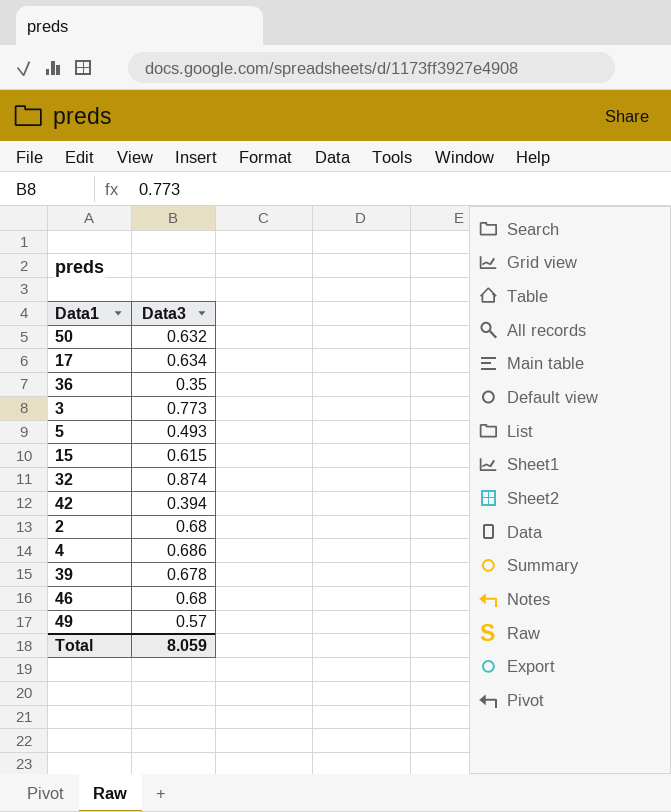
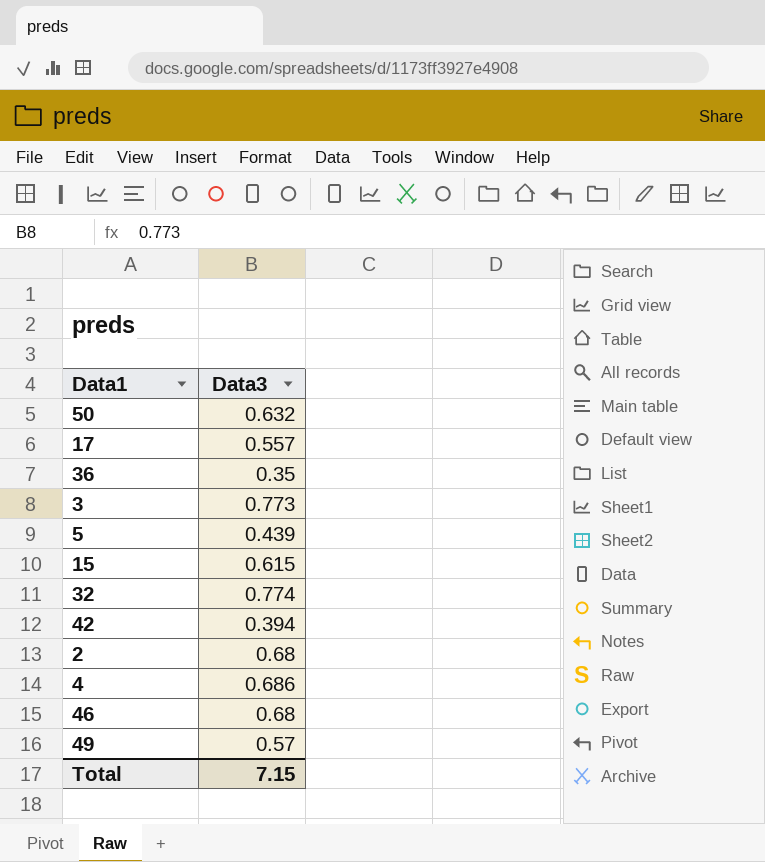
row 39: 0.678 -> none
17 | Data3: 0.634 -> 0.557
5 | Data3: 0.493 -> 0.439
32 | Data3: 0.874 -> 0.774
Total | Data3: 8.059 -> 7.15

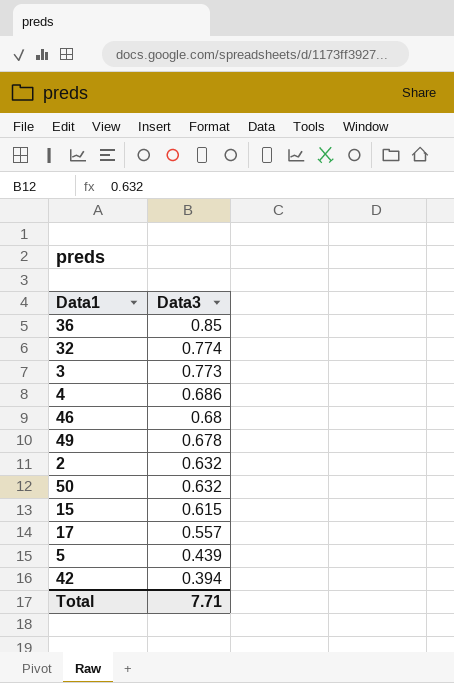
row order: none -> Data3 descending
36 | Data3: 0.35 -> 0.85
49 | Data3: 0.57 -> 0.678
2 | Data3: 0.68 -> 0.632
Total | Data3: 7.15 -> 7.71

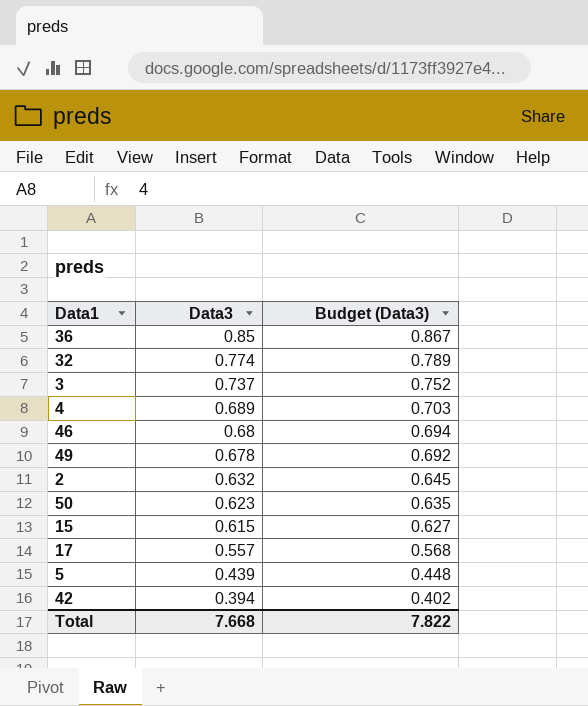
column Budget (Data3) | formula: none -> [Data3] * 1.02
3 | Data3: 0.773 -> 0.737
4 | Data3: 0.686 -> 0.689
50 | Data3: 0.632 -> 0.623
Total | Data3: 7.71 -> 7.668

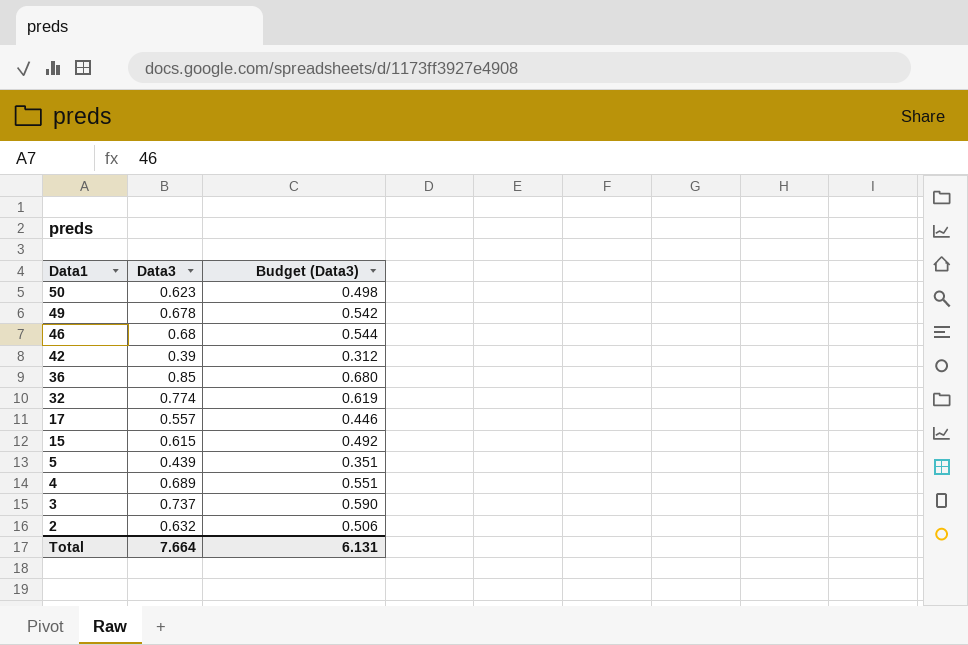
row order: Data3 descending -> Data1 descending
column Budget (Data3) | formula: [Data3] * 1.02 -> [Data3] * 0.8
42 | Data3: 0.394 -> 0.39
Total | Data3: 7.668 -> 7.664
Total | Budget (Data3): 7.822 -> 6.131

